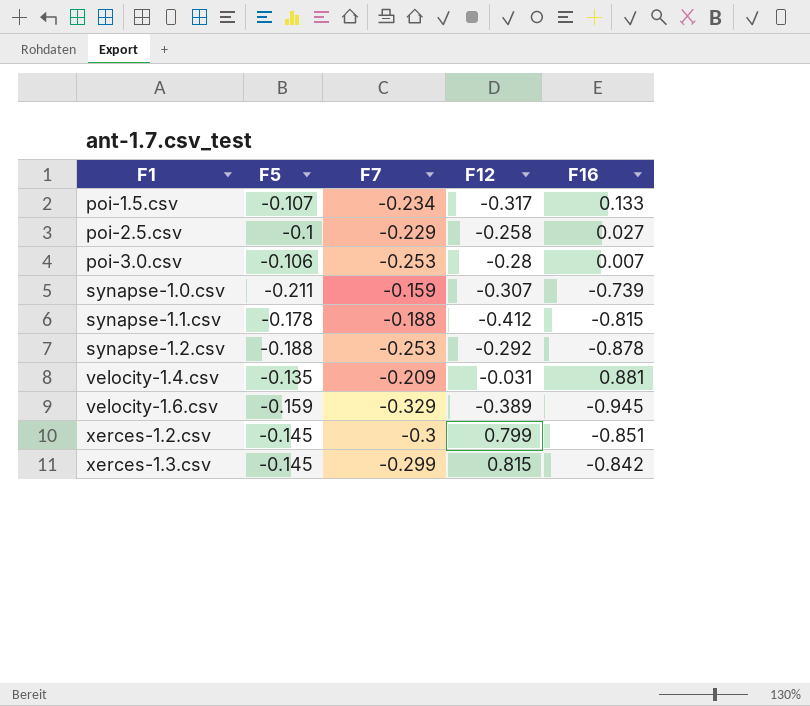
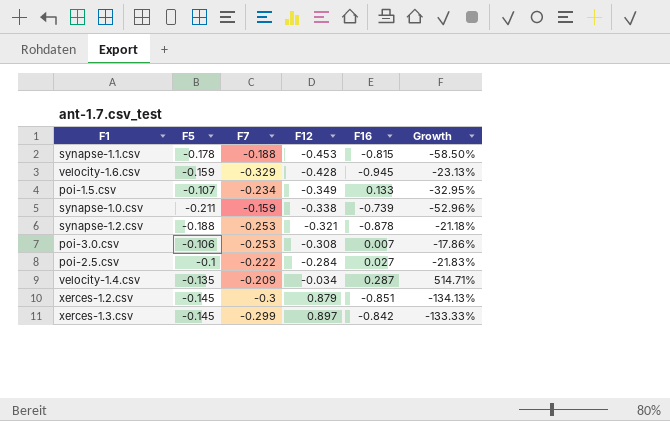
row order: F1 ascending -> F12 ascending
column Growth | formula: none -> ([F7] - [F12]) / [F12]
synapse-1.1.csv | F12: -0.412 -> -0.453
velocity-1.6.csv | F12: -0.389 -> -0.428
poi-1.5.csv | F12: -0.317 -> -0.349
synapse-1.0.csv | F12: -0.307 -> -0.338
synapse-1.2.csv | F12: -0.292 -> -0.321
poi-3.0.csv | F12: -0.28 -> -0.308
poi-2.5.csv | F7: -0.229 -> -0.222
poi-2.5.csv | F12: -0.258 -> -0.284
velocity-1.4.csv | F12: -0.031 -> -0.034
velocity-1.4.csv | F16: 0.881 -> 0.287
xerces-1.2.csv | F12: 0.799 -> 0.879
xerces-1.3.csv | F12: 0.815 -> 0.897

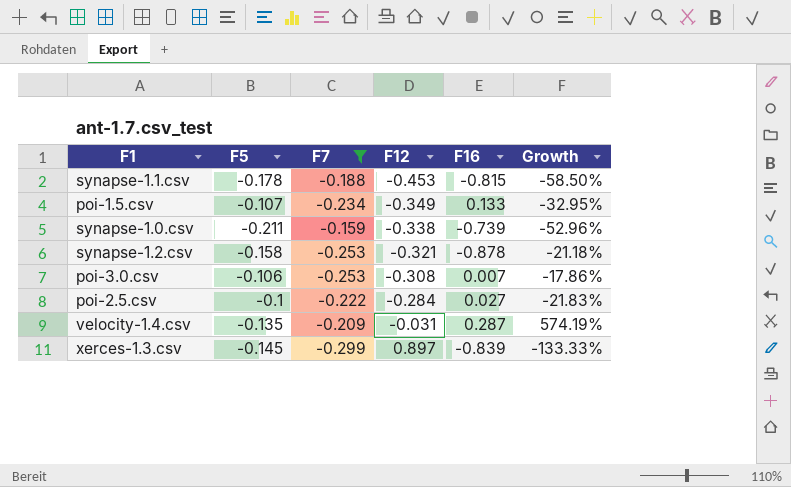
filter: none -> F7 >= -0.299
synapse-1.2.csv | F5: -0.188 -> -0.158
velocity-1.4.csv | F12: -0.034 -> -0.031
velocity-1.4.csv | Growth: 514.71% -> 574.19%
xerces-1.3.csv | F16: -0.842 -> -0.839

